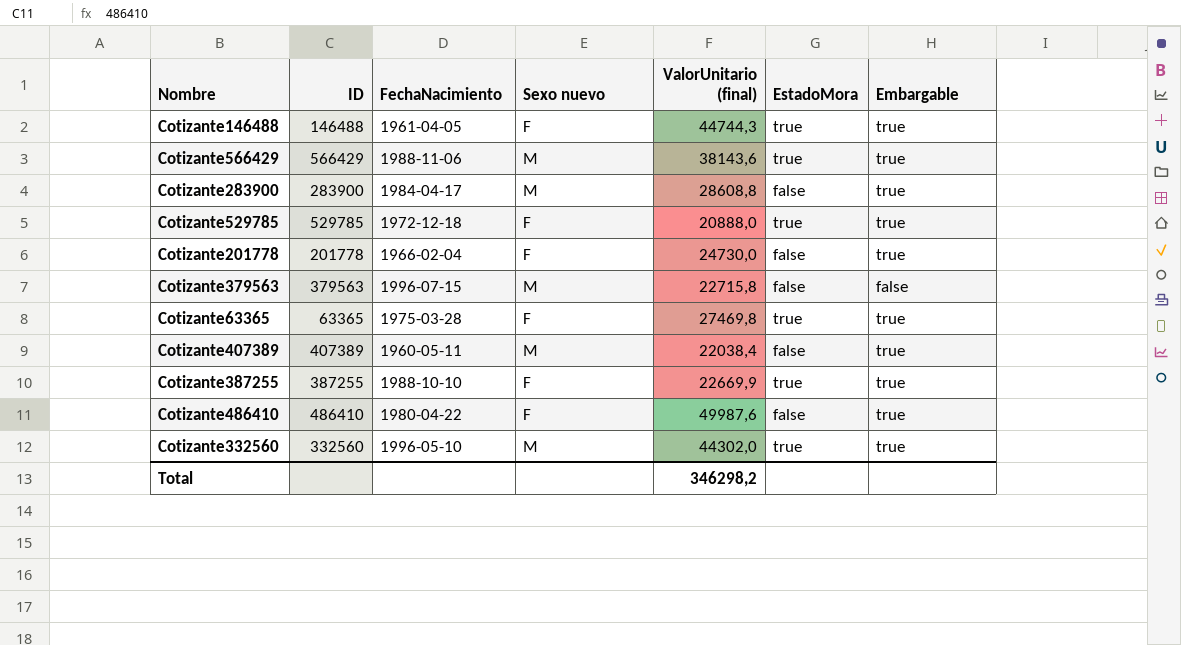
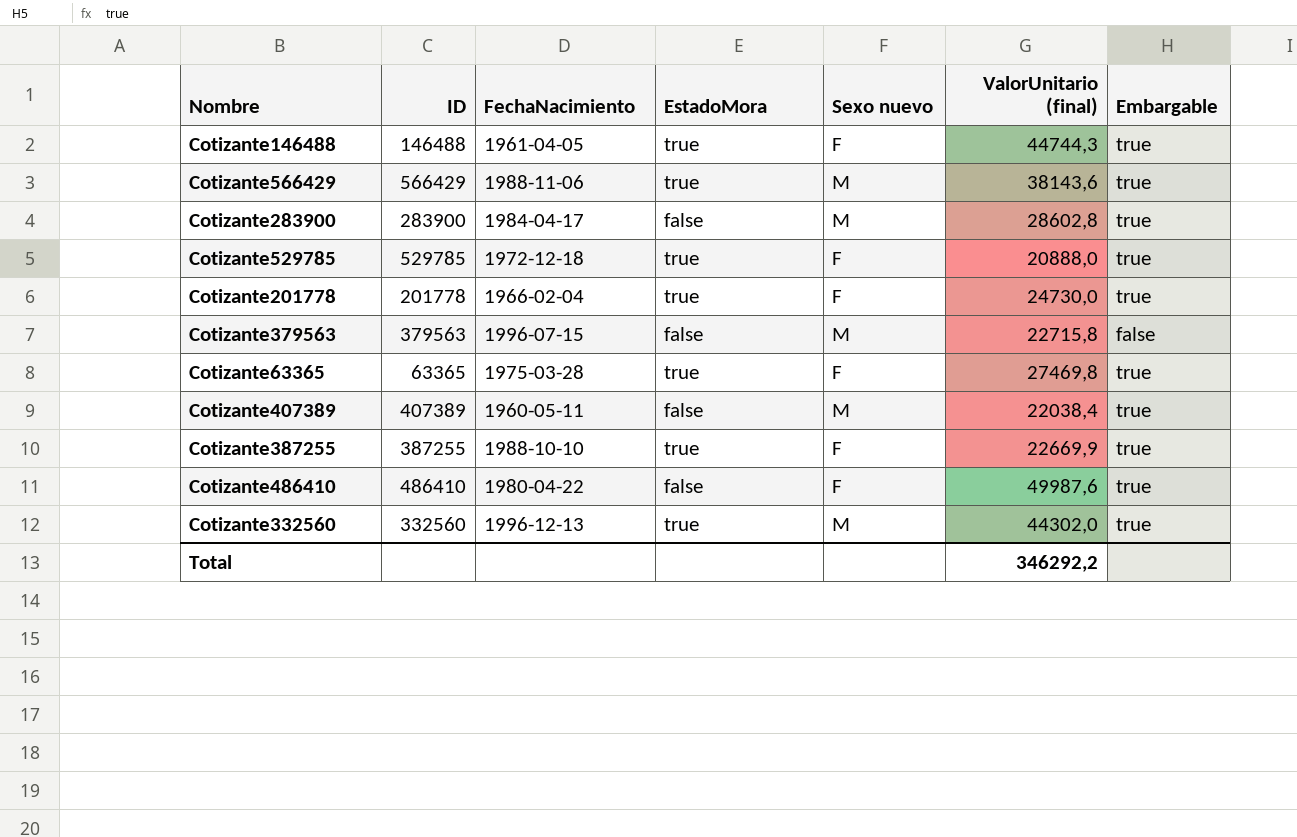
column EstadoMora | position: 6 -> 4
Cotizante283900 | ValorUnitario (final): 28608,8 -> 28602,8
Cotizante201778 | EstadoMora: false -> true
Cotizante332560 | FechaNacimiento: 1996-05-10 -> 1996-12-13
Total | ValorUnitario (final): 346298,2 -> 346292,2

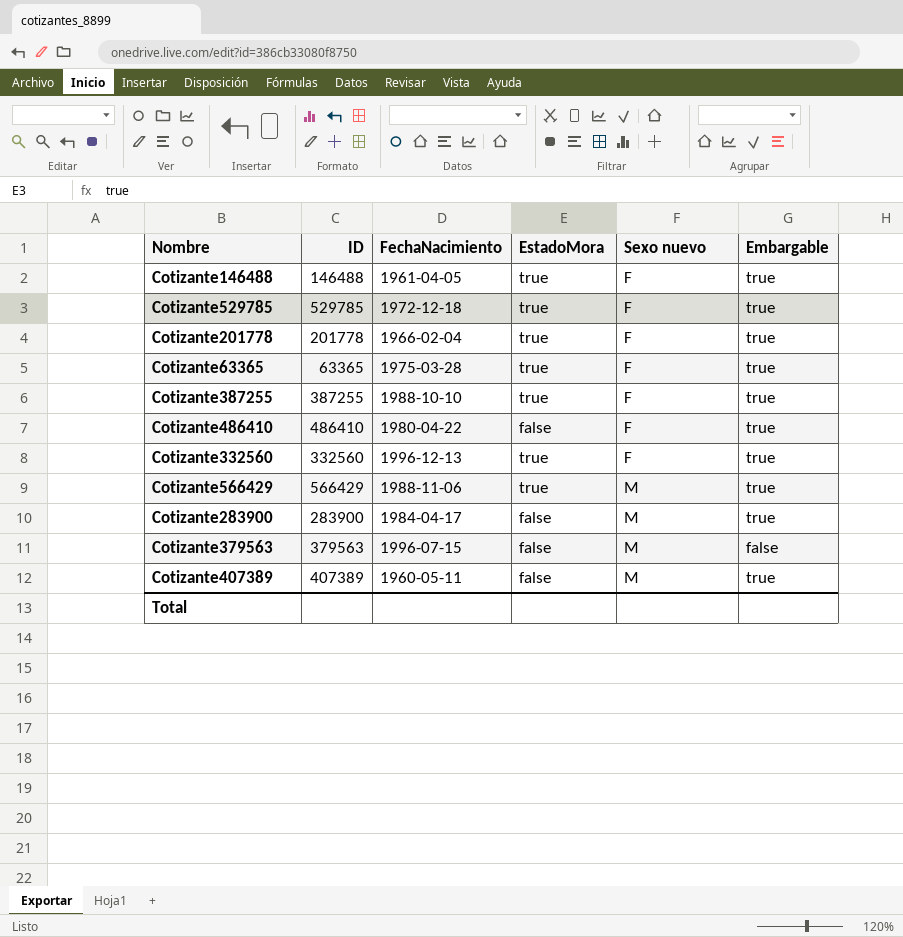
row order: none -> Sexo nuevo ascending
column ValorUnitario (final) | position: 6 -> none
Cotizante332560 | Sexo nuevo: M -> F

